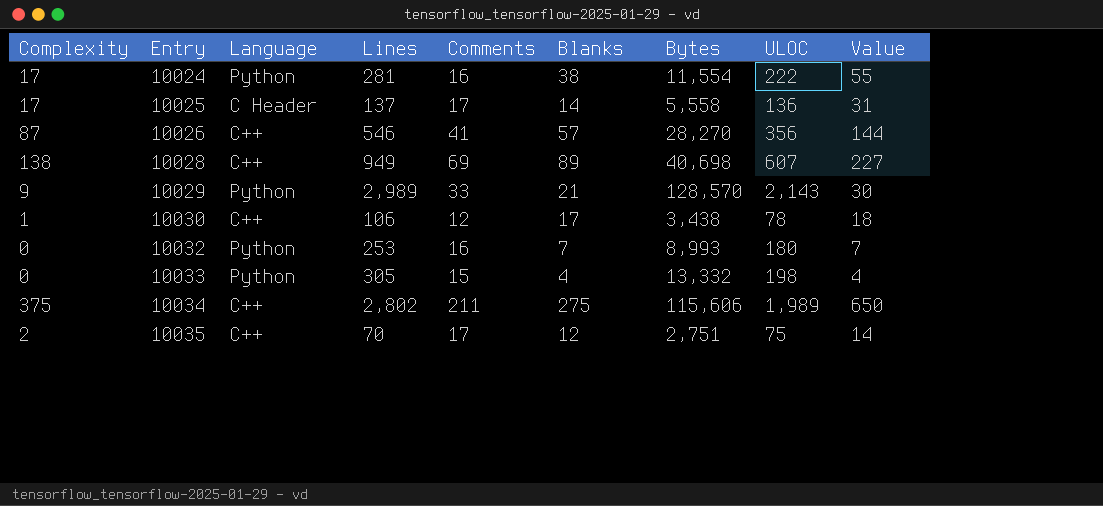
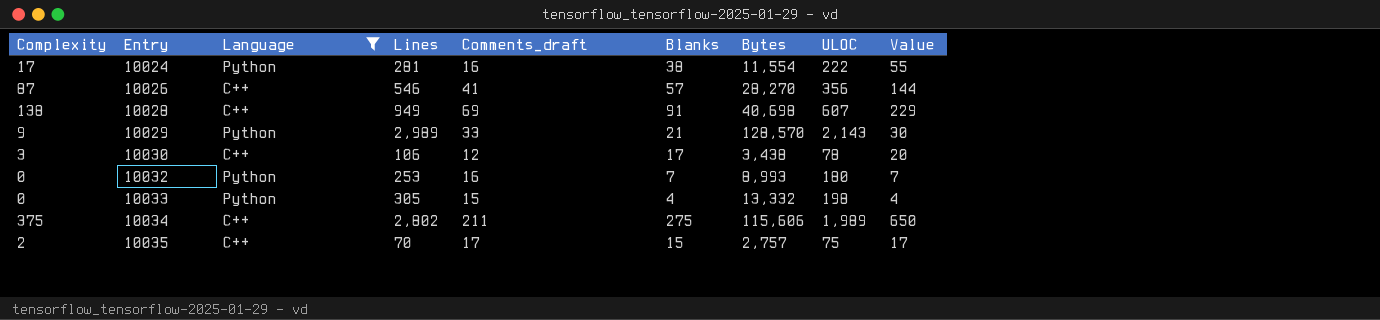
filter: none -> Language != C Header
column name: Comments -> Comments_draft
10028 | Blanks: 89 -> 91
10028 | Value: 227 -> 229
10030 | Complexity: 1 -> 3
10030 | Value: 18 -> 20
10035 | Blanks: 12 -> 15
10035 | Bytes: 2,751 -> 2,757
10035 | Value: 14 -> 17

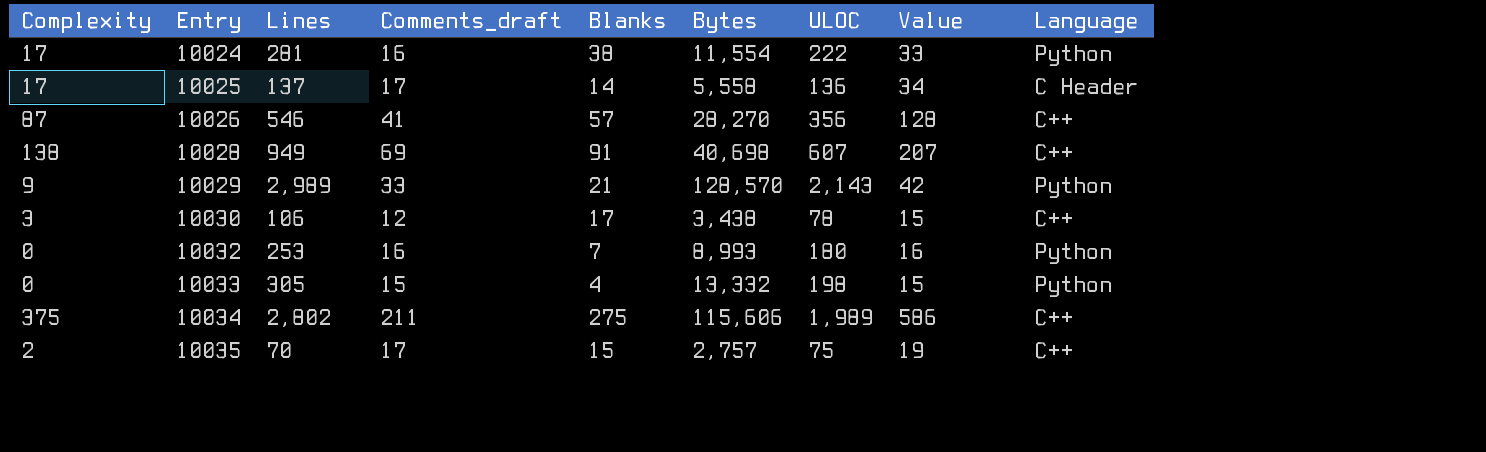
filter: Language != C Header -> none
column Value | formula: [Complexity] + [Blanks] -> [Complexity] + [Comments_draft]
column Language | position: 3 -> 9

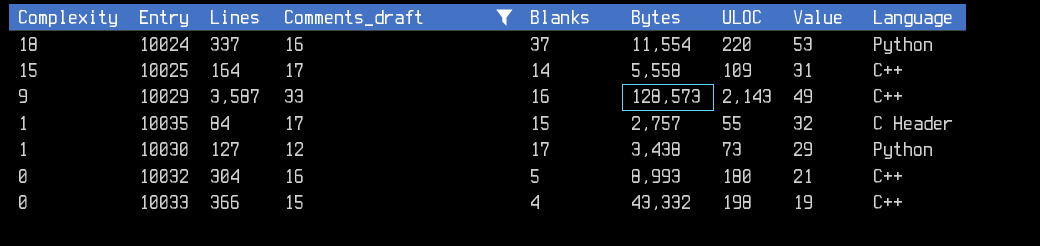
filter: none -> Comments_draft <= 33
row order: Entry ascending -> Complexity descending
column Value | formula: [Complexity] + [Comments_draft] -> [Comments_draft] + [Blanks]
10024 | Complexity: 17 -> 18
10024 | Lines: 281 -> 337
10024 | Blanks: 38 -> 37
10024 | ULOC: 222 -> 220
10025 | Complexity: 17 -> 15
10025 | Lines: 137 -> 164
10025 | ULOC: 136 -> 109
10025 | Language: C Header -> C++
10029 | Lines: 2,989 -> 3,587
10029 | Blanks: 21 -> 16
10029 | Bytes: 128,570 -> 128,573
10029 | Language: Python -> C++
10035 | Complexity: 2 -> 1
10035 | Lines: 70 -> 84
10035 | ULOC: 75 -> 55
10035 | Language: C++ -> C Header
10030 | Complexity: 3 -> 1
10030 | Lines: 106 -> 127
10030 | ULOC: 78 -> 73
10030 | Language: C++ -> Python
10032 | Lines: 253 -> 304
10032 | Blanks: 7 -> 5
10032 | Language: Python -> C++
10033 | Lines: 305 -> 366
10033 | Bytes: 13,332 -> 43,332
10033 | Language: Python -> C++

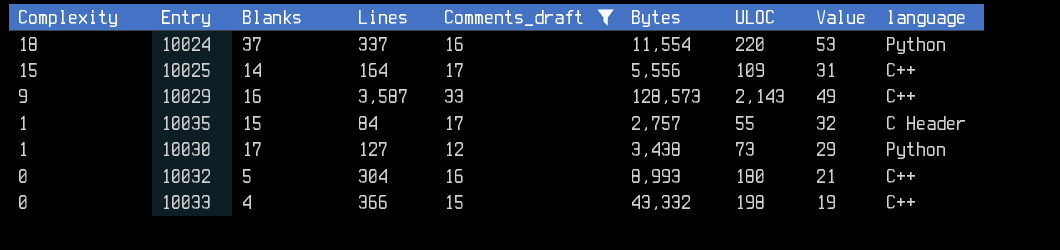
column Blanks | position: 5 -> 3
column name: Language -> language
10025 | Bytes: 5,558 -> 5,556

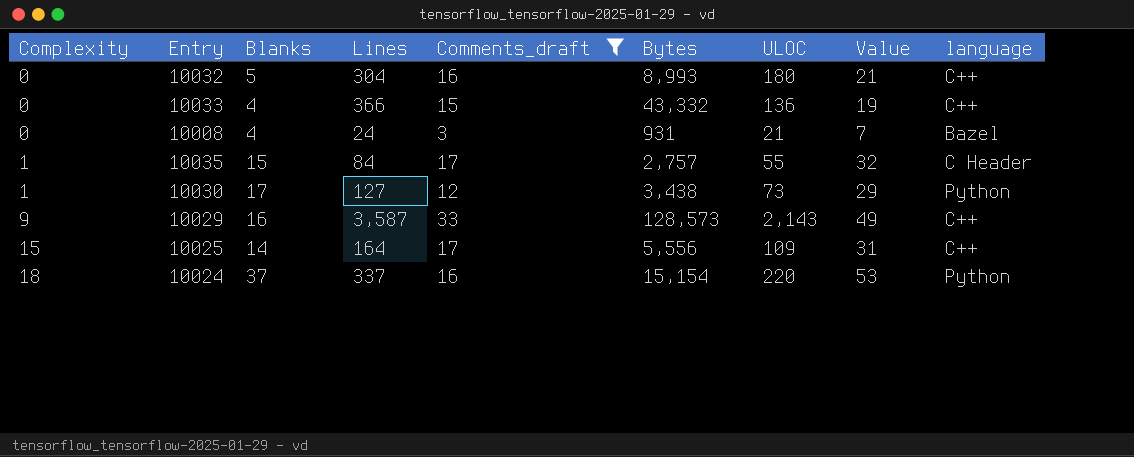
row order: Complexity descending -> Complexity ascending
10033 | ULOC: 198 -> 136
row 10008: none -> 0 | 4 | 24 | 3 | 931 | 21 | 7 | Bazel
10024 | Bytes: 11,554 -> 15,154

